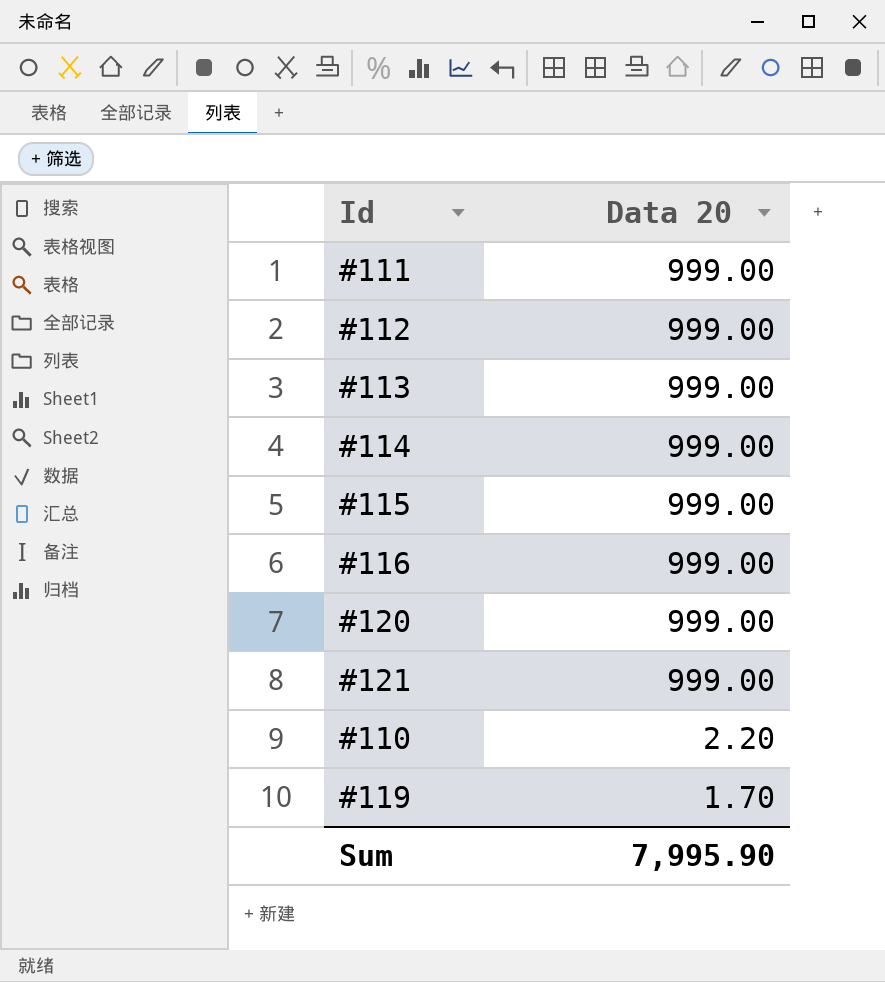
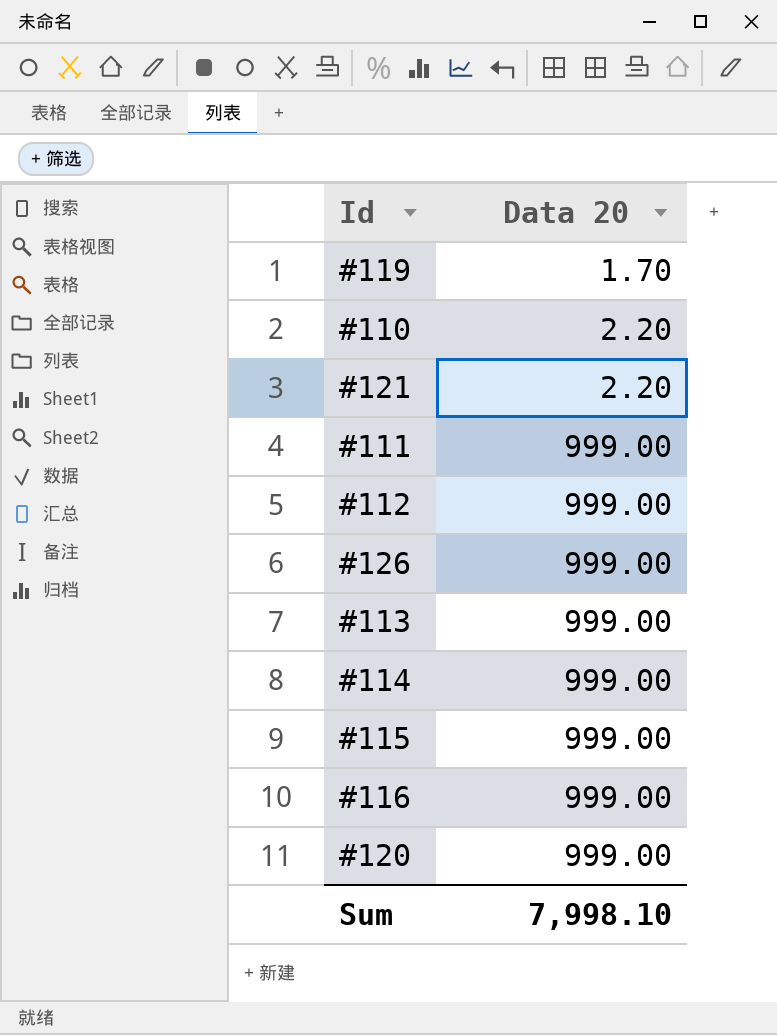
row order: Data 20 descending -> Data 20 ascending
#121 | Data 20: 999.00 -> 2.20
row #126: none -> 999.00
Sum | Data 20: 7,995.90 -> 7,998.10

